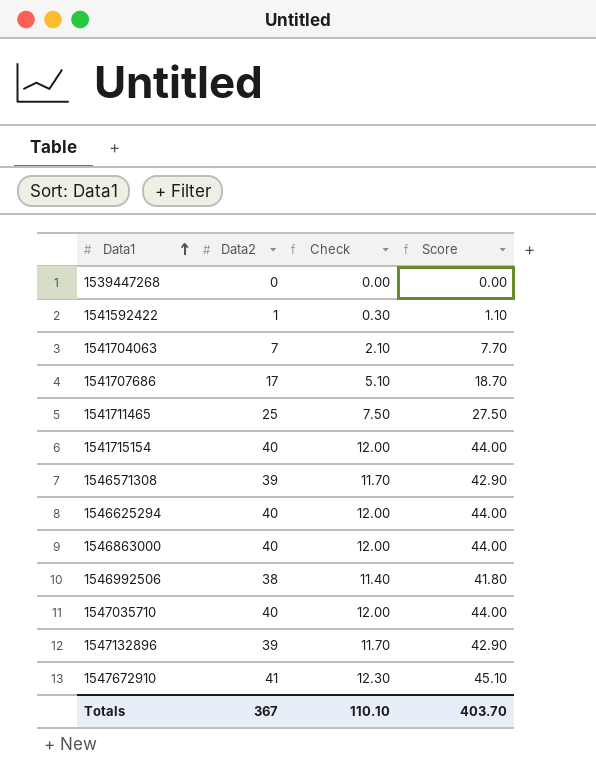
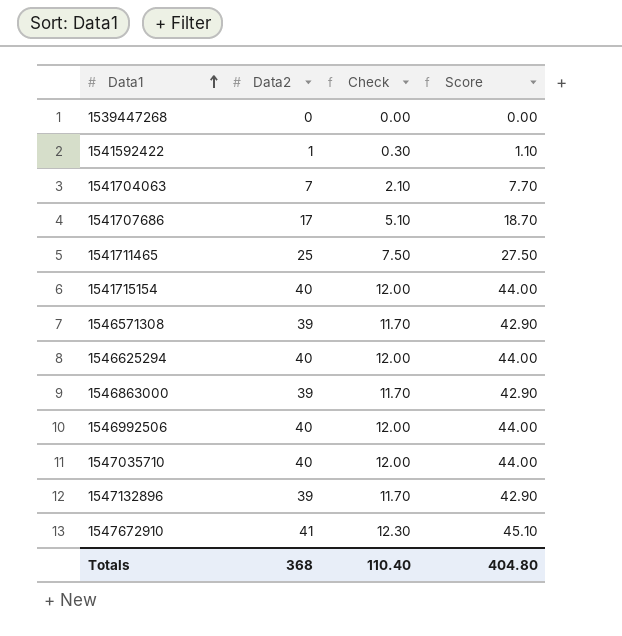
1546863000 | Data2: 40 -> 39
1546863000 | Check: 12.00 -> 11.70
1546863000 | Score: 44.00 -> 42.90
1546992506 | Data2: 38 -> 40
1546992506 | Check: 11.40 -> 12.00
1546992506 | Score: 41.80 -> 44.00
Totals | Data2: 367 -> 368
Totals | Check: 110.10 -> 110.40
Totals | Score: 403.70 -> 404.80

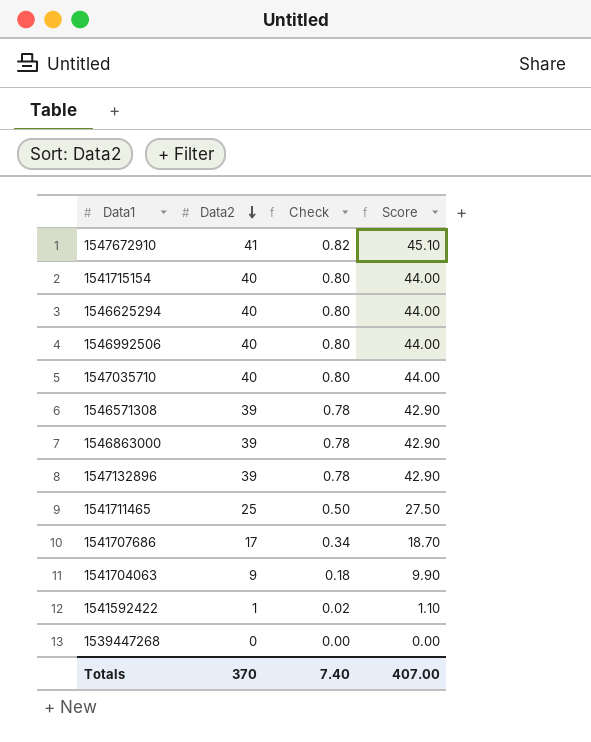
row order: Data1 ascending -> Data2 descending
column Check | formula: [Data2] * 0.3 -> [Data2] * 0.02
1541704063 | Data2: 7 -> 9
1541704063 | Score: 7.70 -> 9.90
Totals | Data2: 368 -> 370
Totals | Check: 110.40 -> 7.40
Totals | Score: 404.80 -> 407.00

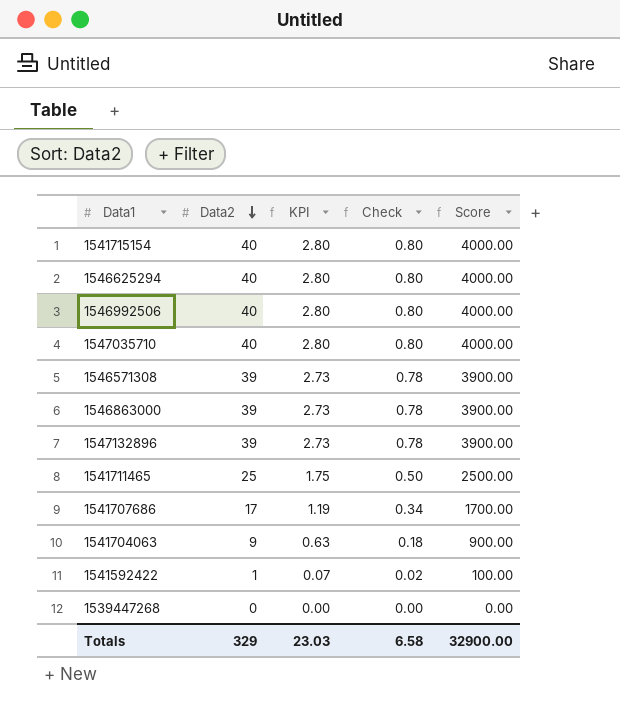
column KPI | formula: none -> [Data2] * 0.07
column Score | formula: [Data2] * 1.1 -> [Data2] * 100
row 1547672910: 41 | 0.82 | 45.10 -> none
Totals | Data2: 370 -> 329
Totals | Check: 7.40 -> 6.58
Totals | Score: 407.00 -> 32900.00

